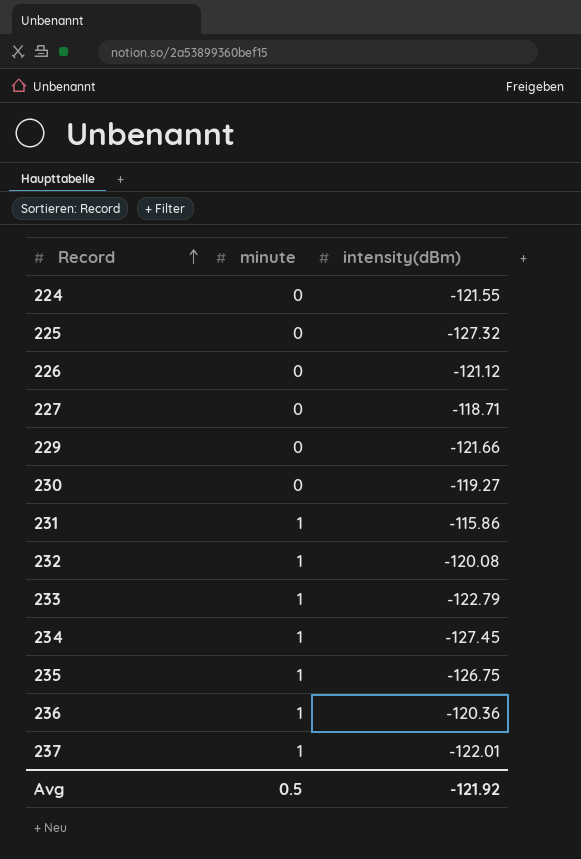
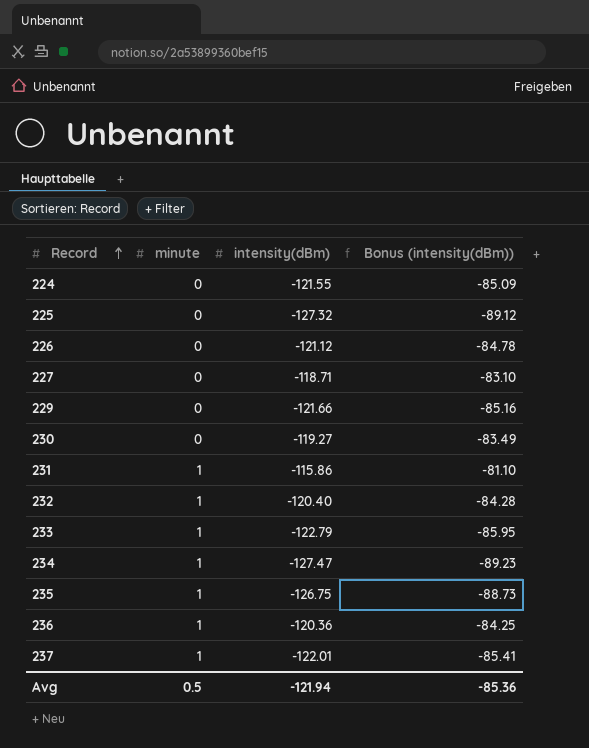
column Bonus (intensity(dBm)) | formula: none -> [intensity(dBm)] * 0.7
232 | intensity(dBm): -120.08 -> -120.40
234 | intensity(dBm): -127.45 -> -127.47
Avg | intensity(dBm): -121.92 -> -121.94

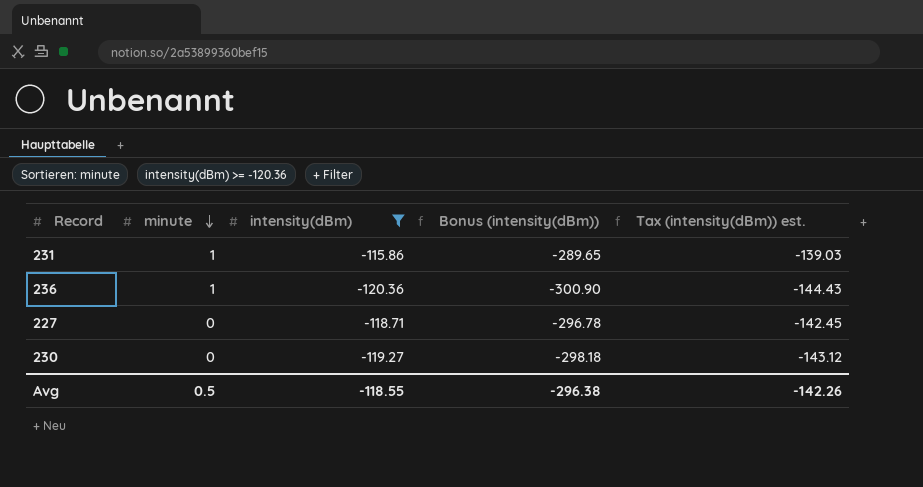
filter: none -> intensity(dBm) >= -120.36
row order: Record ascending -> minute descending
column Bonus (intensity(dBm)) | formula: [intensity(dBm)] * 0.7 -> [intensity(dBm)] * 2.5
column Tax (intensity(dBm)) est. | formula: none -> [intensity(dBm)] * 1.2
Avg | intensity(dBm): -121.94 -> -118.55
Avg | Bonus (intensity(dBm)): -85.36 -> -296.38

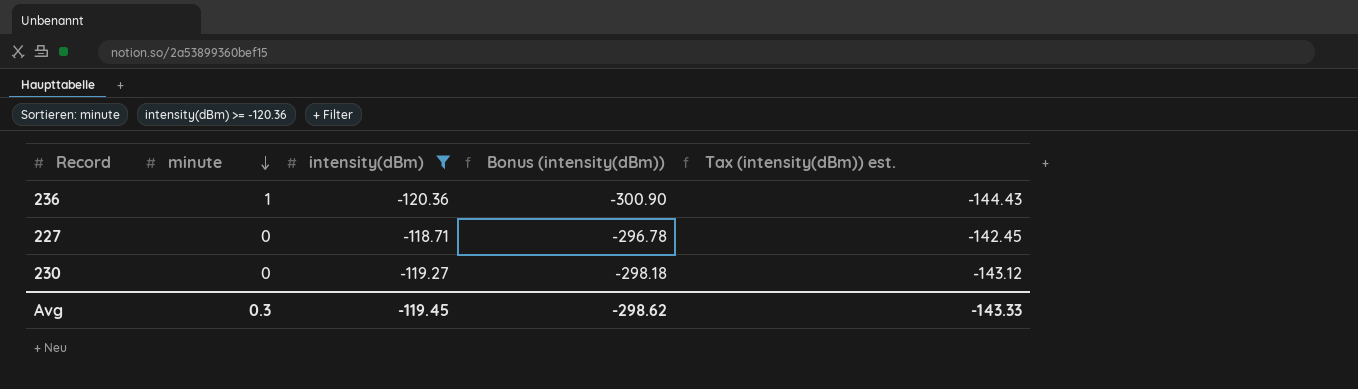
row 231: 1 | -115.86 | -289.65 | -139.03 -> none
Avg | minute: 0.5 -> 0.3
Avg | intensity(dBm): -118.55 -> -119.45
Avg | Bonus (intensity(dBm)): -296.38 -> -298.62
Avg | Tax (intensity(dBm)) est.: -142.26 -> -143.33

